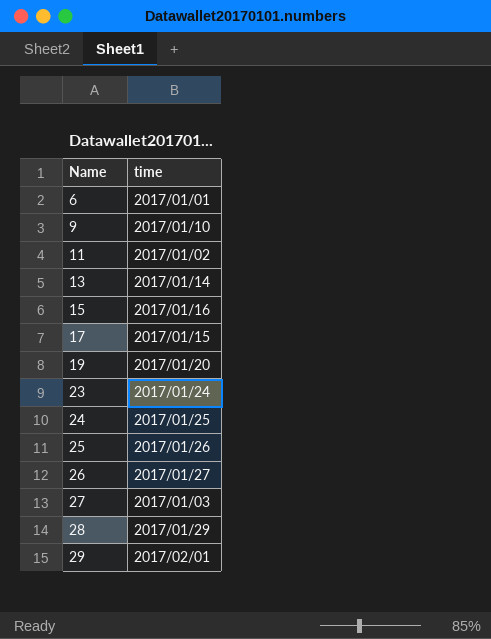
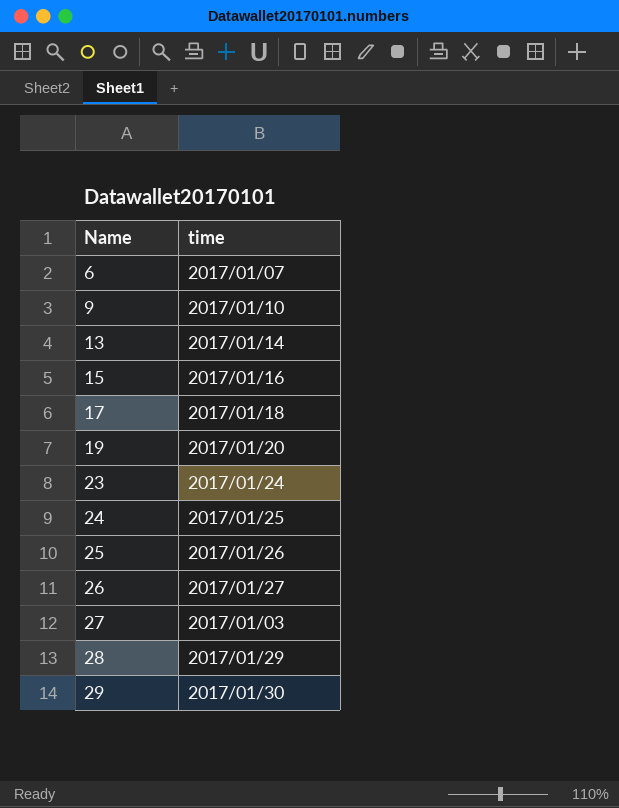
row 11: 2017/01/02 -> none
6 | time: 2017/01/01 -> 2017/01/07
17 | time: 2017/01/15 -> 2017/01/18
29 | time: 2017/02/01 -> 2017/01/30

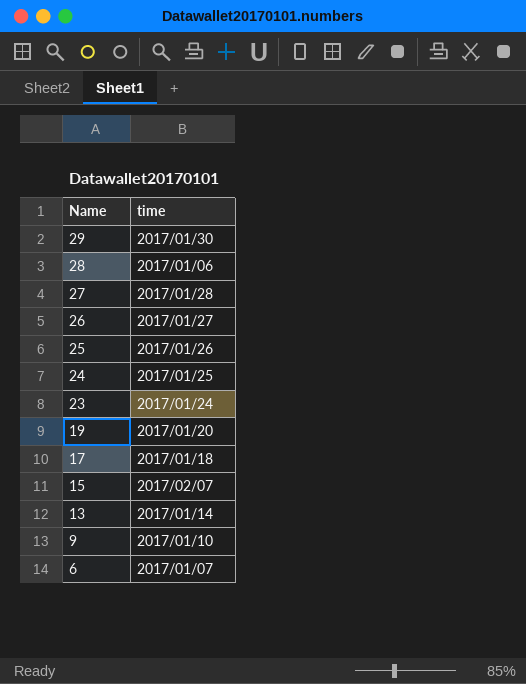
row order: Name ascending -> Name descending
28 | time: 2017/01/29 -> 2017/01/06
27 | time: 2017/01/03 -> 2017/01/28
15 | time: 2017/01/16 -> 2017/02/07

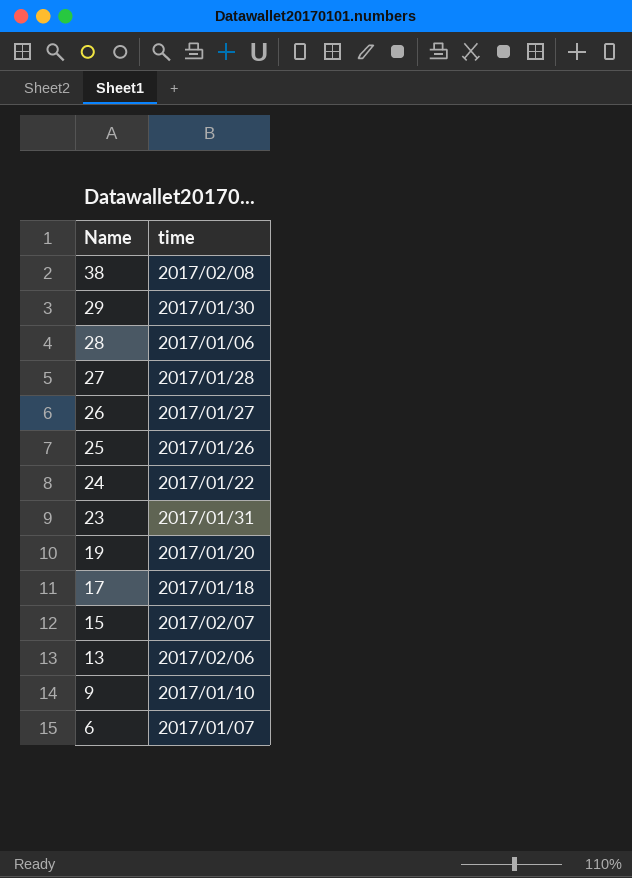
row 38: none -> 2017/02/08
24 | time: 2017/01/25 -> 2017/01/22
23 | time: 2017/01/24 -> 2017/01/31
13 | time: 2017/01/14 -> 2017/02/06

